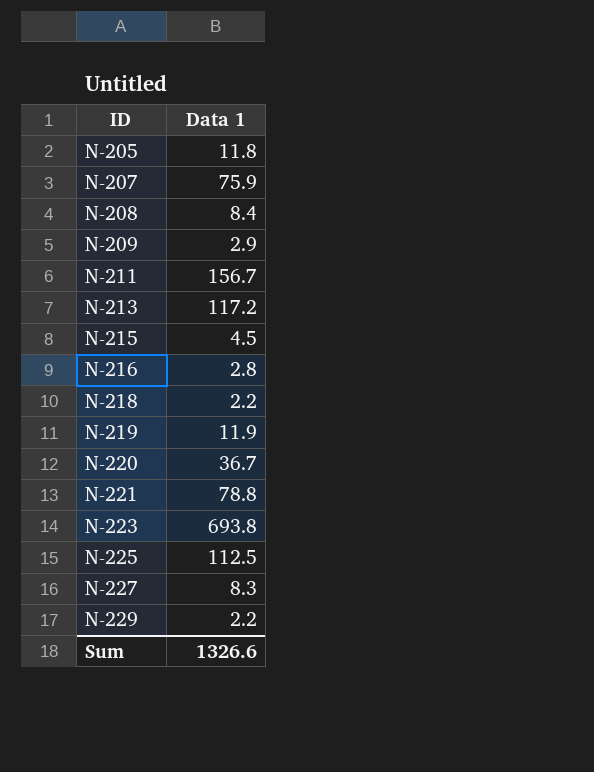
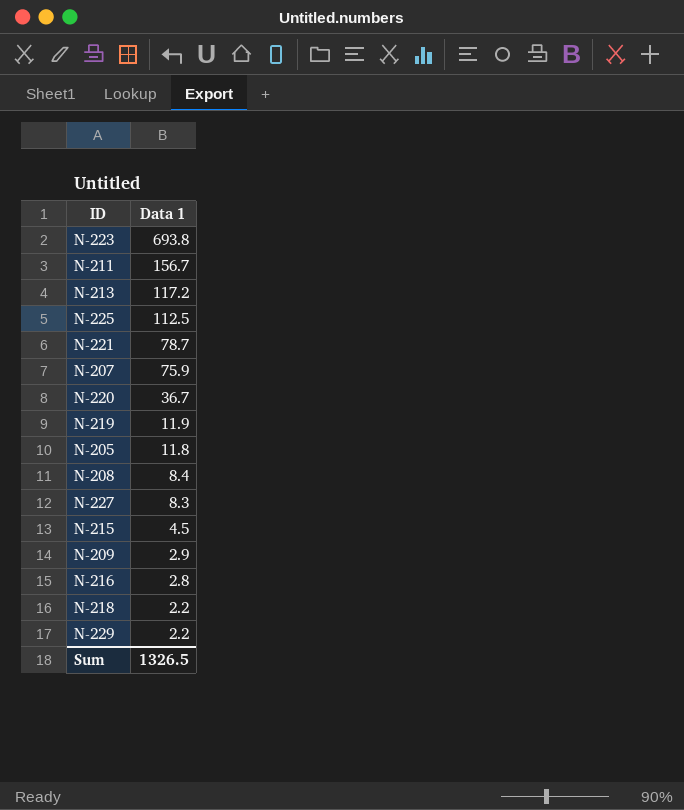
row order: ID ascending -> Data 1 descending
N-221 | Data 1: 78.8 -> 78.7
Sum | Data 1: 1326.6 -> 1326.5

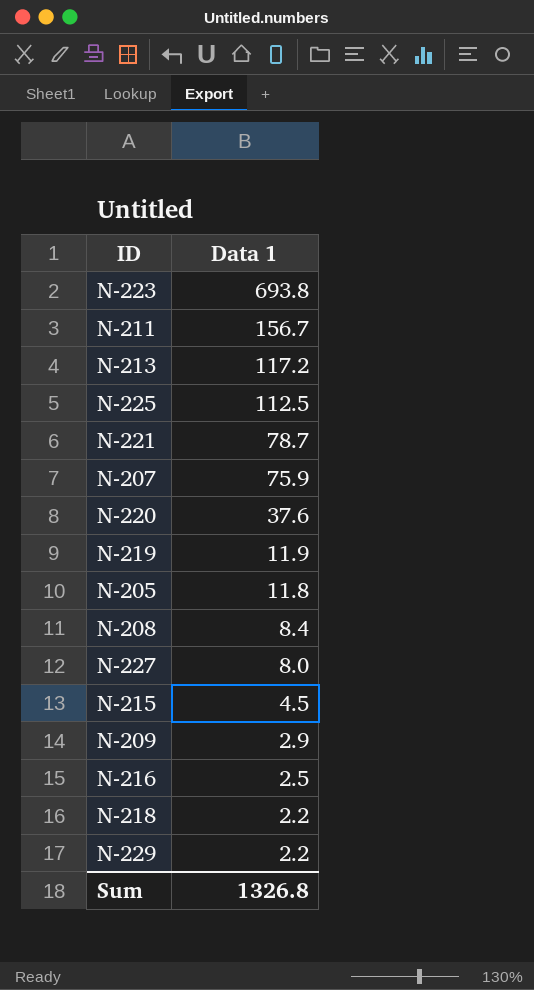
N-220 | Data 1: 36.7 -> 37.6
N-227 | Data 1: 8.3 -> 8.0
N-216 | Data 1: 2.8 -> 2.5
Sum | Data 1: 1326.5 -> 1326.8

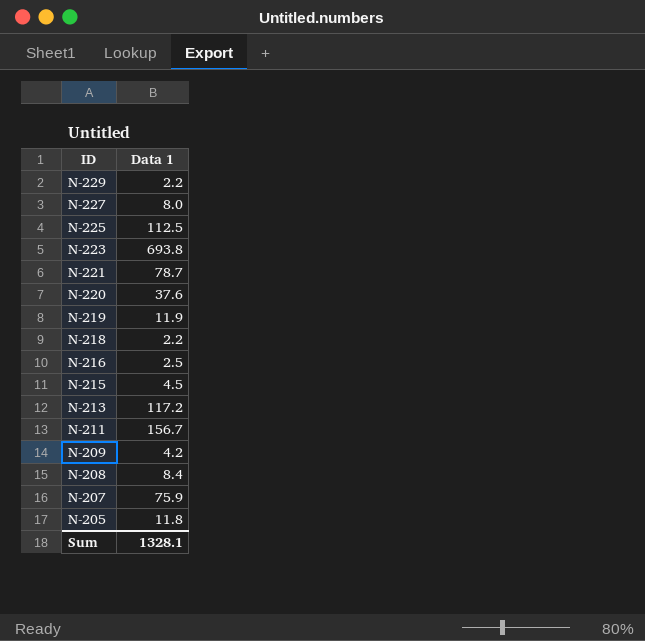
row order: Data 1 descending -> ID descending
N-209 | Data 1: 2.9 -> 4.2
Sum | Data 1: 1326.8 -> 1328.1

